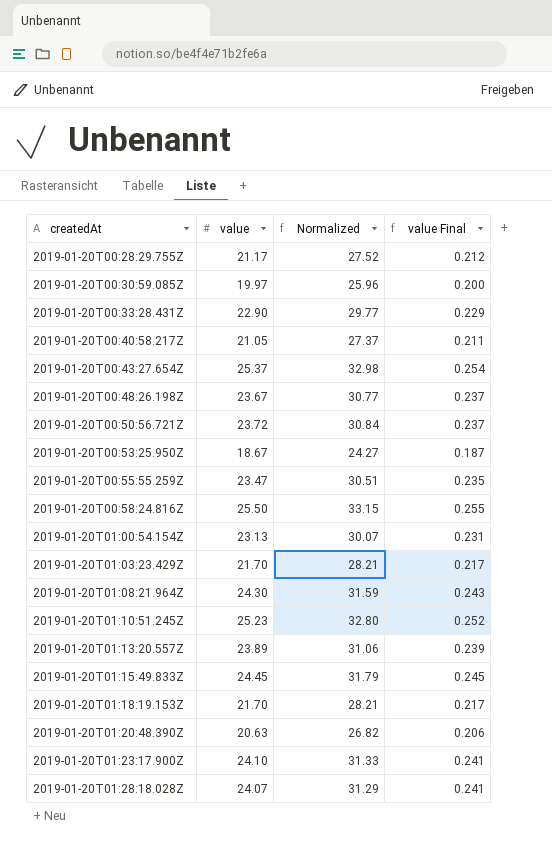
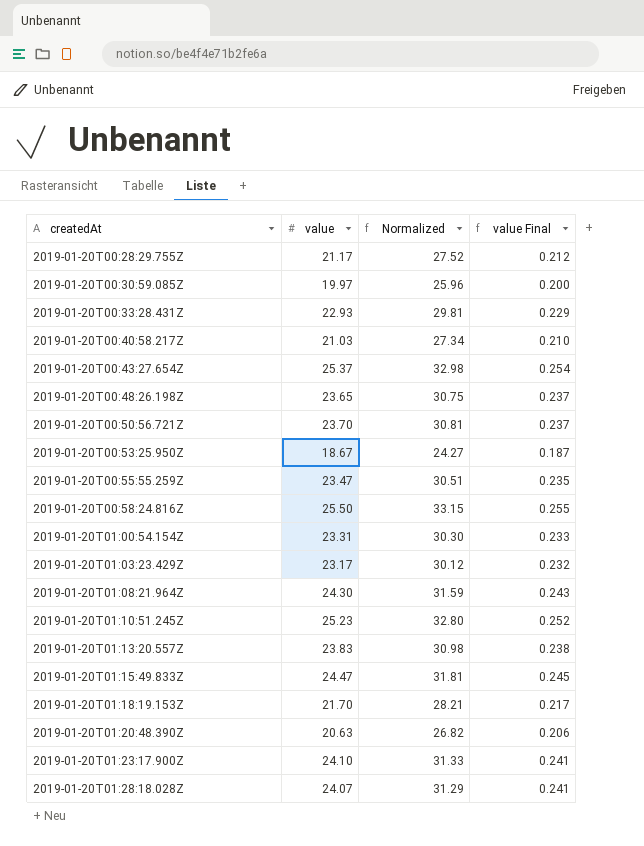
2019-01-20T00:33:28.431Z | value: 22.90 -> 22.93
2019-01-20T00:33:28.431Z | Normalized: 29.77 -> 29.81
2019-01-20T00:40:58.217Z | value: 21.05 -> 21.03
2019-01-20T00:40:58.217Z | Normalized: 27.37 -> 27.34
2019-01-20T00:40:58.217Z | value Final: 0.211 -> 0.210
2019-01-20T00:48:26.198Z | value: 23.67 -> 23.65
2019-01-20T00:48:26.198Z | Normalized: 30.77 -> 30.75
2019-01-20T00:50:56.721Z | value: 23.72 -> 23.70
2019-01-20T00:50:56.721Z | Normalized: 30.84 -> 30.81
2019-01-20T01:00:54.154Z | value: 23.13 -> 23.31
2019-01-20T01:00:54.154Z | Normalized: 30.07 -> 30.30
2019-01-20T01:00:54.154Z | value Final: 0.231 -> 0.233
2019-01-20T01:03:23.429Z | value: 21.70 -> 23.17
2019-01-20T01:03:23.429Z | Normalized: 28.21 -> 30.12
2019-01-20T01:03:23.429Z | value Final: 0.217 -> 0.232
2019-01-20T01:13:20.557Z | value: 23.89 -> 23.83
2019-01-20T01:13:20.557Z | Normalized: 31.06 -> 30.98
2019-01-20T01:13:20.557Z | value Final: 0.239 -> 0.238
2019-01-20T01:15:49.833Z | value: 24.45 -> 24.47
2019-01-20T01:15:49.833Z | Normalized: 31.79 -> 31.81

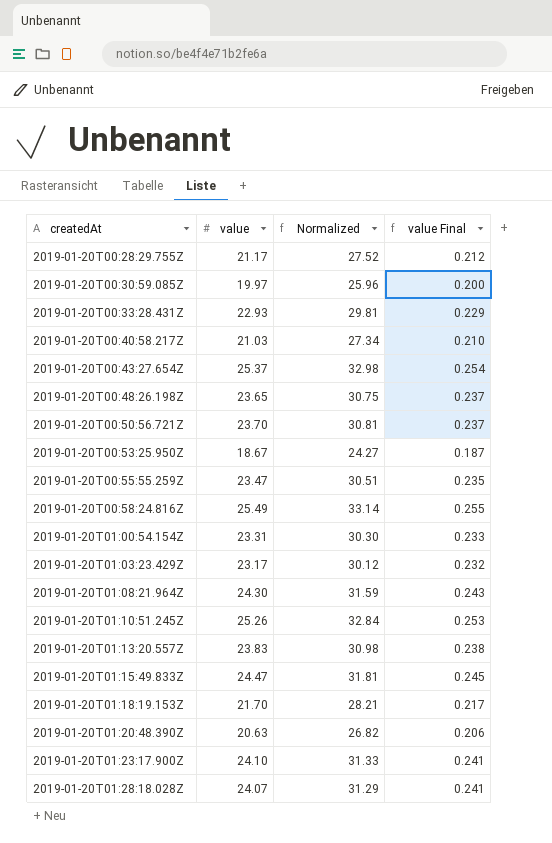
2019-01-20T00:58:24.816Z | value: 25.50 -> 25.49
2019-01-20T00:58:24.816Z | Normalized: 33.15 -> 33.14
2019-01-20T01:10:51.245Z | value: 25.23 -> 25.26
2019-01-20T01:10:51.245Z | Normalized: 32.80 -> 32.84
2019-01-20T01:10:51.245Z | value Final: 0.252 -> 0.253

